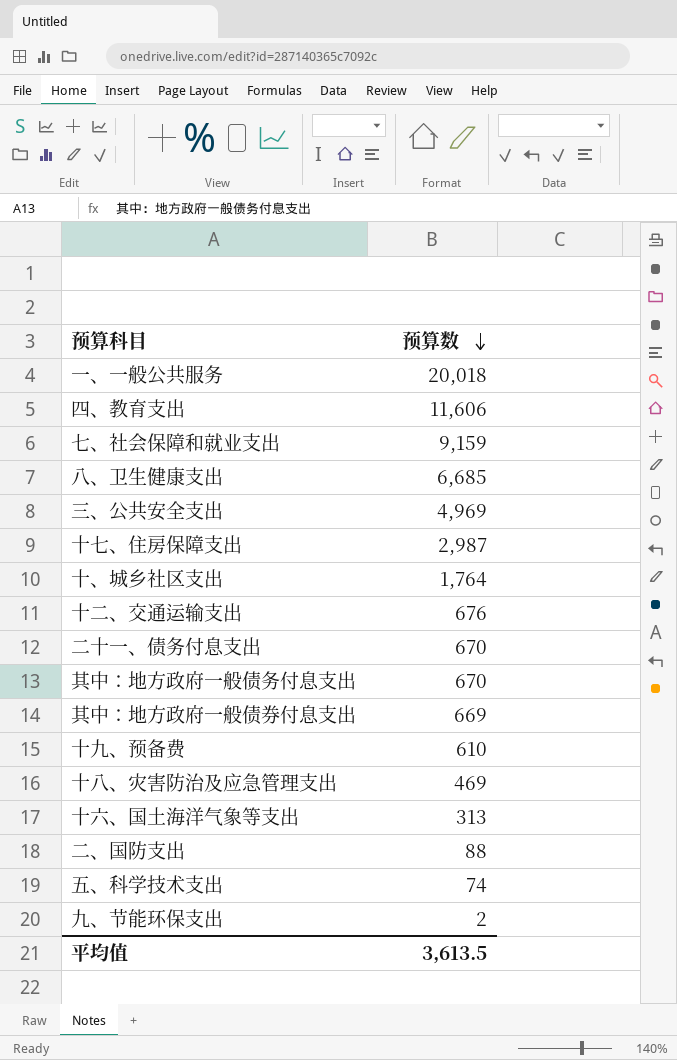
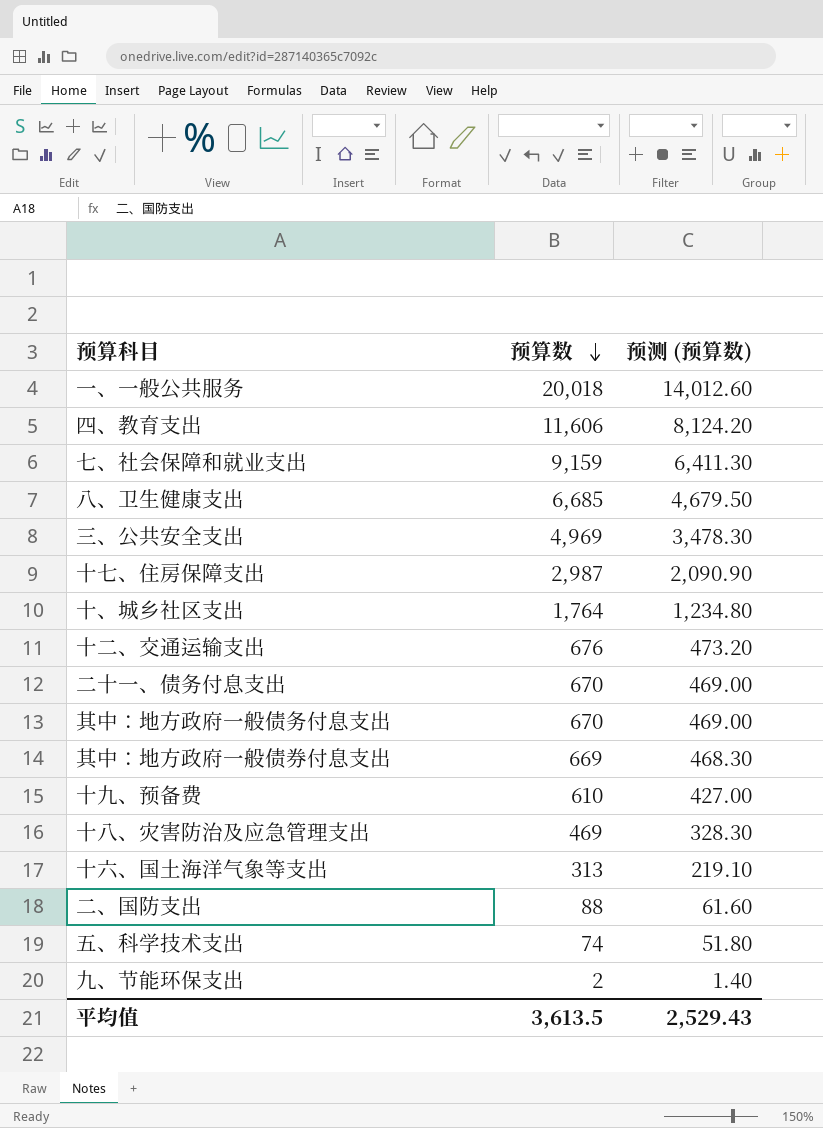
column 预测 (预算数) | formula: none -> [预算数] * 0.7

